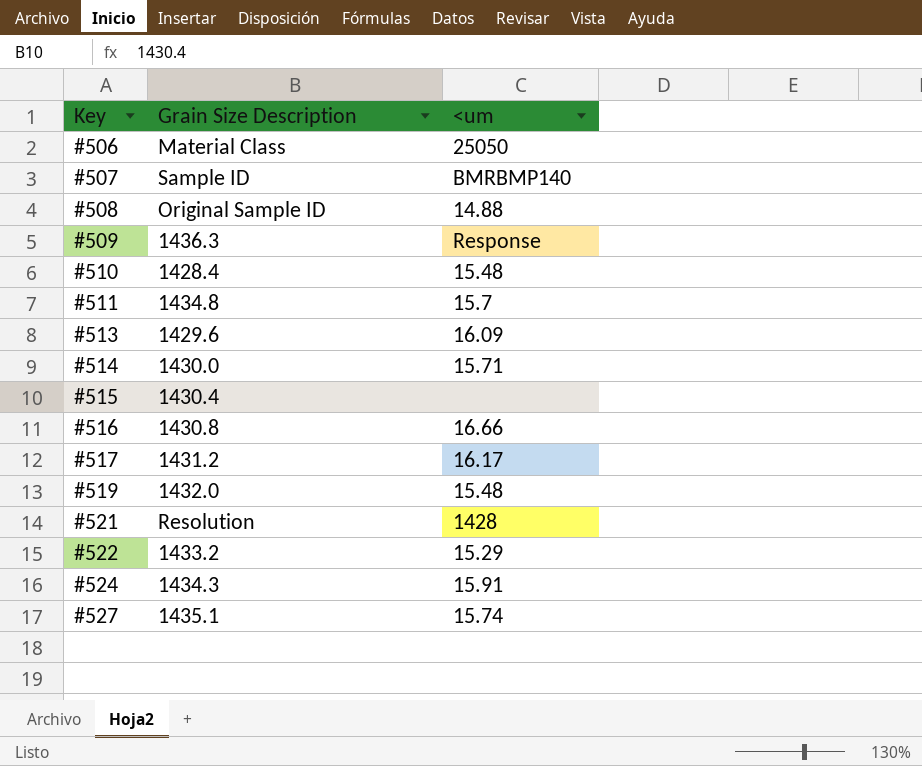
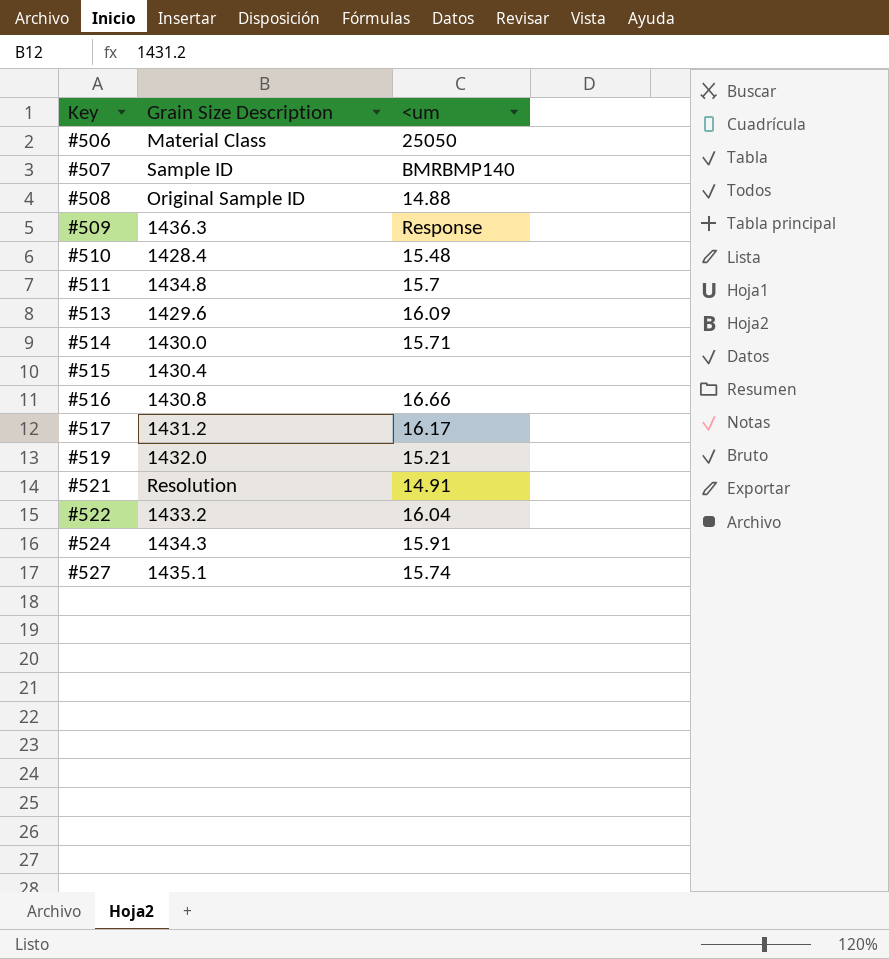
#519 | <um: 15.48 -> 15.21
#521 | <um: 1428 -> 14.91
#522 | <um: 15.29 -> 16.04

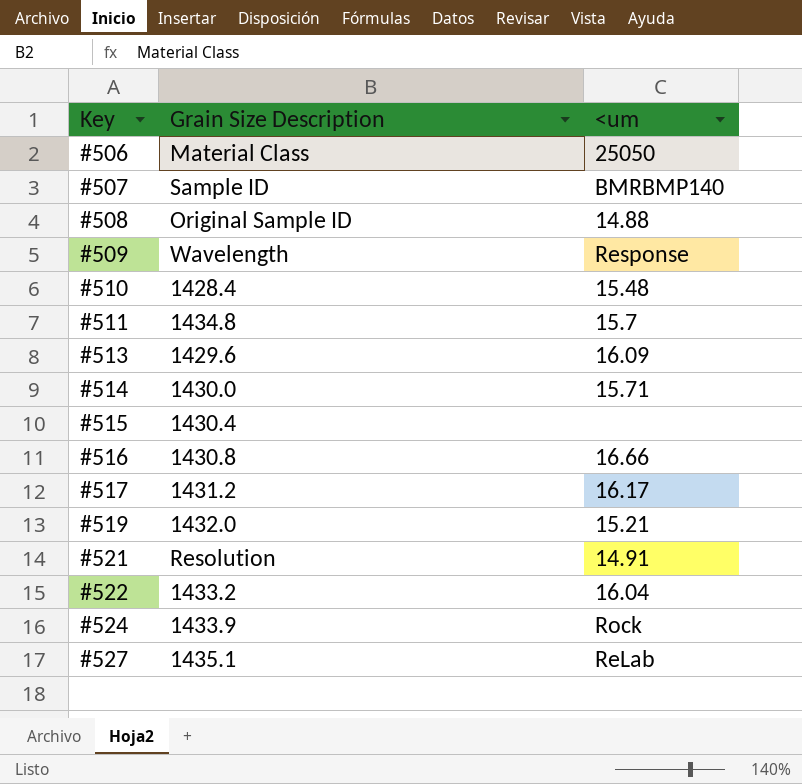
#509 | Grain Size Description: 1436.3 -> Wavelength
#524 | Grain Size Description: 1434.3 -> 1433.9
#524 | <um: 15.91 -> Rock
#527 | <um: 15.74 -> ReLab

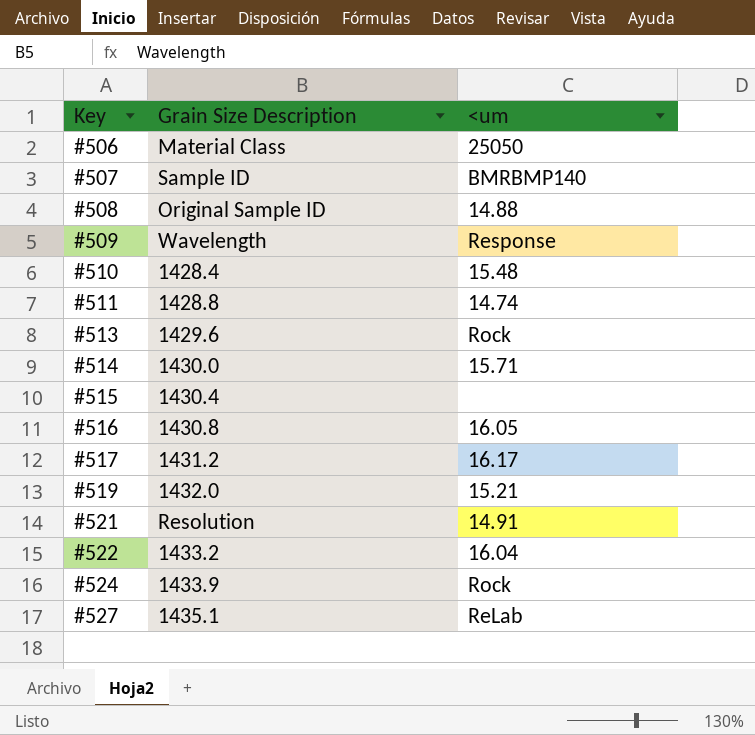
#511 | Grain Size Description: 1434.8 -> 1428.8
#511 | <um: 15.7 -> 14.74
#513 | <um: 16.09 -> Rock
#516 | <um: 16.66 -> 16.05

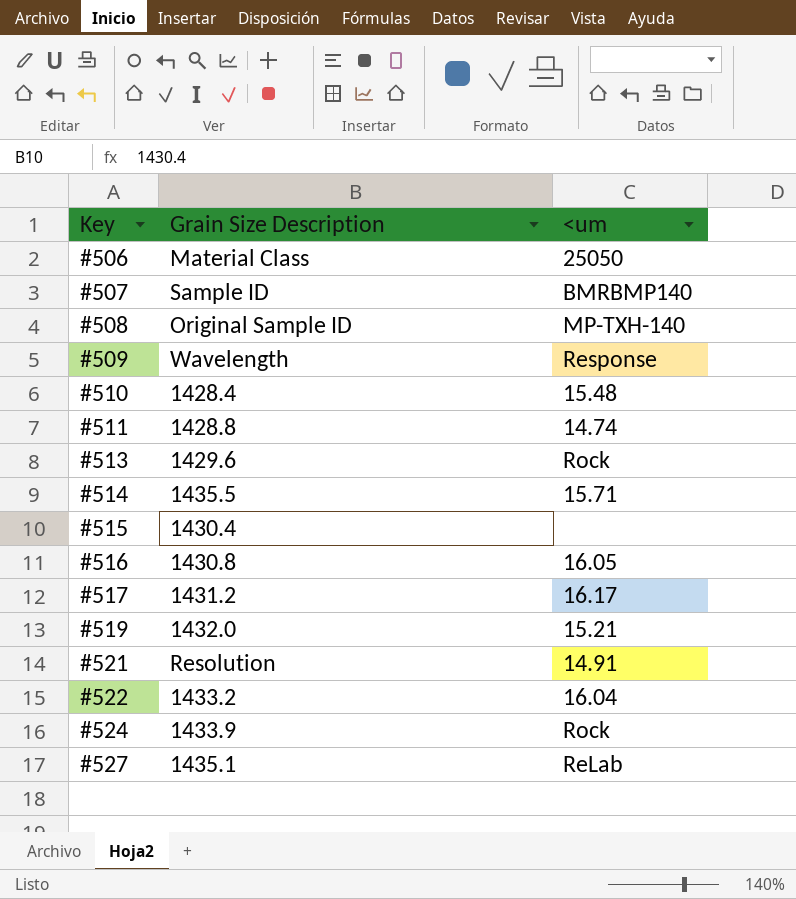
#508 | <um: 14.88 -> MP-TXH-140
#514 | Grain Size Description: 1430.0 -> 1435.5

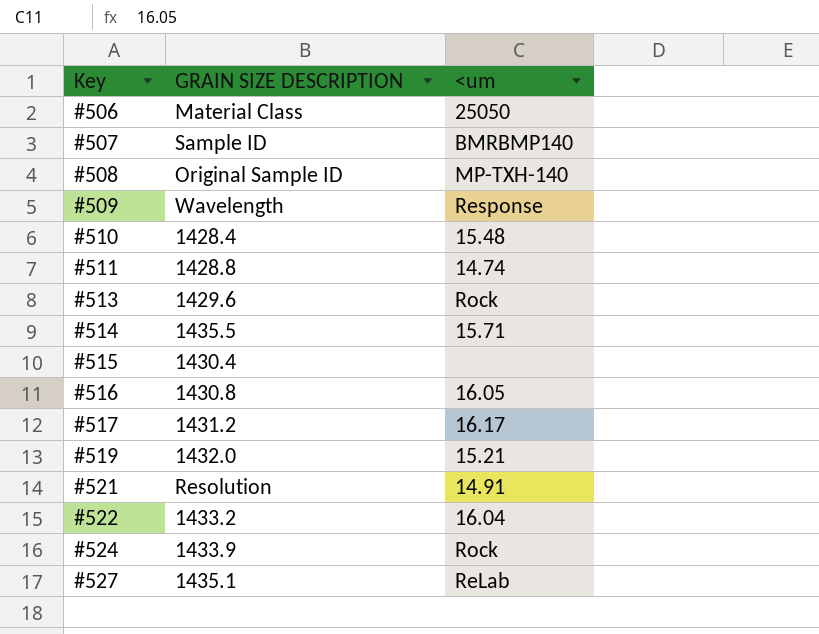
column name: Grain Size Description -> GRAIN SIZE DESCRIPTION

